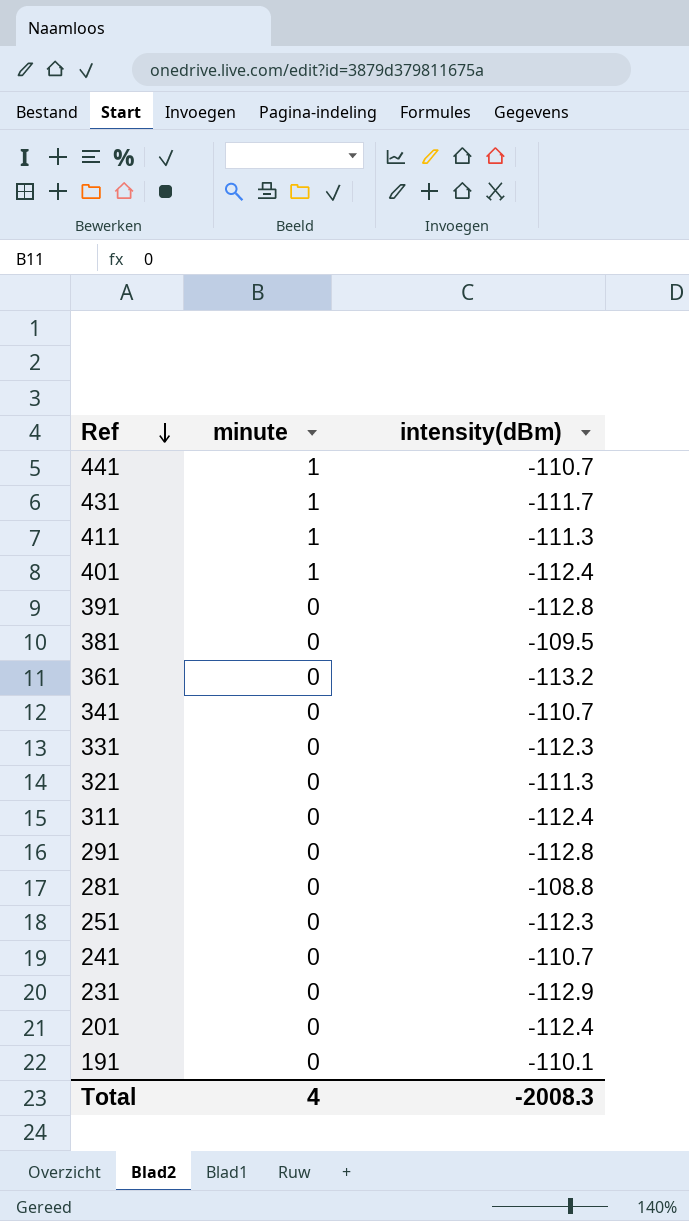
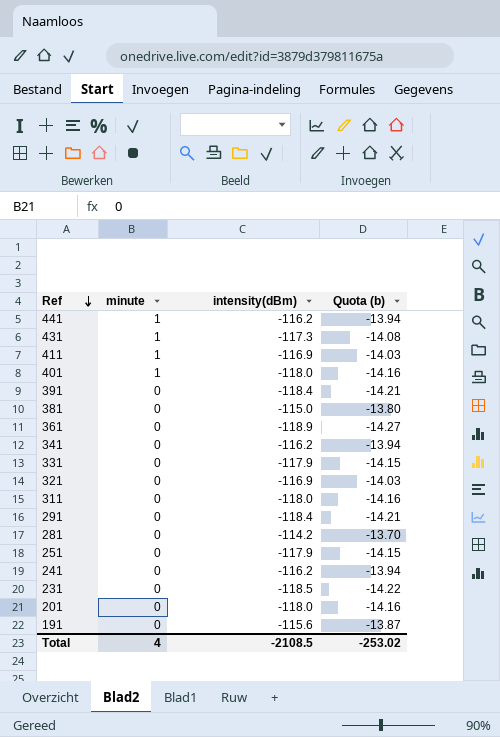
column Quota (b) | formula: none -> [intensity(dBm)] * 0.12
441 | intensity(dBm): -110.7 -> -116.2
431 | intensity(dBm): -111.7 -> -117.3
411 | intensity(dBm): -111.3 -> -116.9
401 | intensity(dBm): -112.4 -> -118.0
391 | intensity(dBm): -112.8 -> -118.4
381 | intensity(dBm): -109.5 -> -115.0
361 | intensity(dBm): -113.2 -> -118.9
341 | intensity(dBm): -110.7 -> -116.2
331 | intensity(dBm): -112.3 -> -117.9
321 | intensity(dBm): -111.3 -> -116.9
311 | intensity(dBm): -112.4 -> -118.0
291 | intensity(dBm): -112.8 -> -118.4
281 | intensity(dBm): -108.8 -> -114.2
251 | intensity(dBm): -112.3 -> -117.9
241 | intensity(dBm): -110.7 -> -116.2
231 | intensity(dBm): -112.9 -> -118.5
201 | intensity(dBm): -112.4 -> -118.0
191 | intensity(dBm): -110.1 -> -115.6
Total | intensity(dBm): -2008.3 -> -2108.5

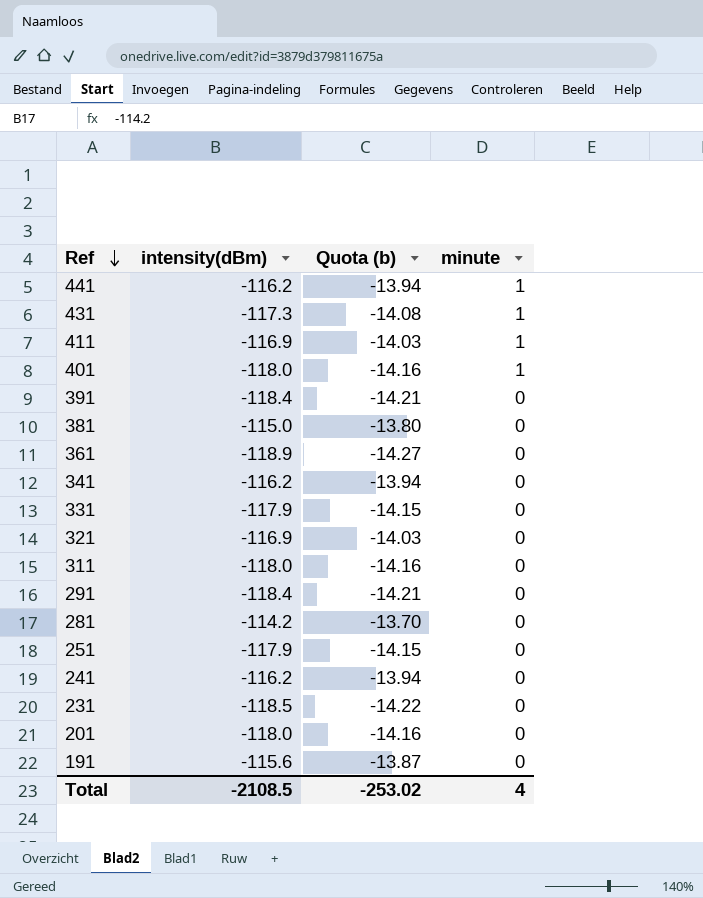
column minute | position: 2 -> 4

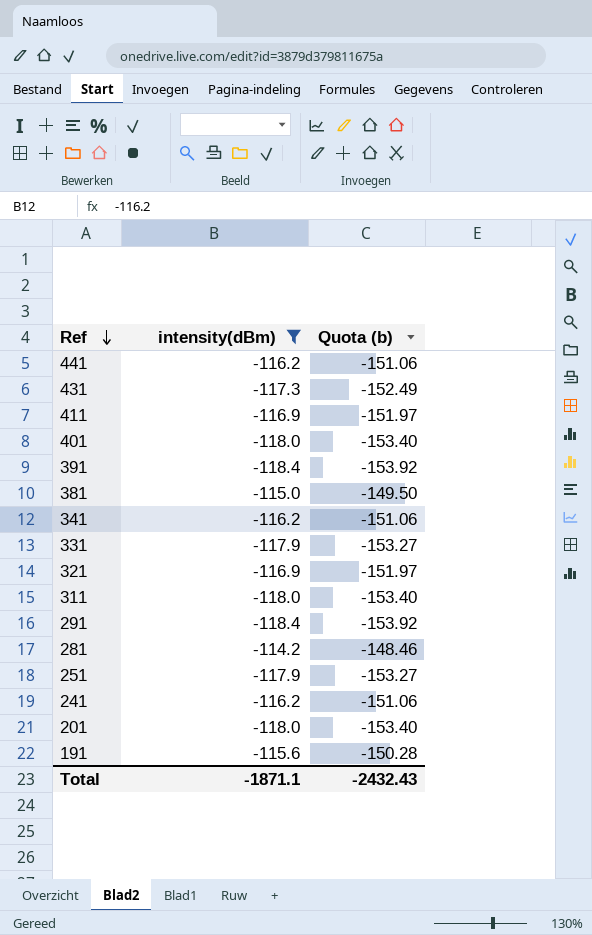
filter: none -> intensity(dBm) >= -118.4
column minute | position: 4 -> none
column Quota (b) | formula: [intensity(dBm)] * 0.12 -> [intensity(dBm)] * 1.3
Total | intensity(dBm): -2108.5 -> -1871.1
Total | Quota (b): -253.02 -> -2432.43

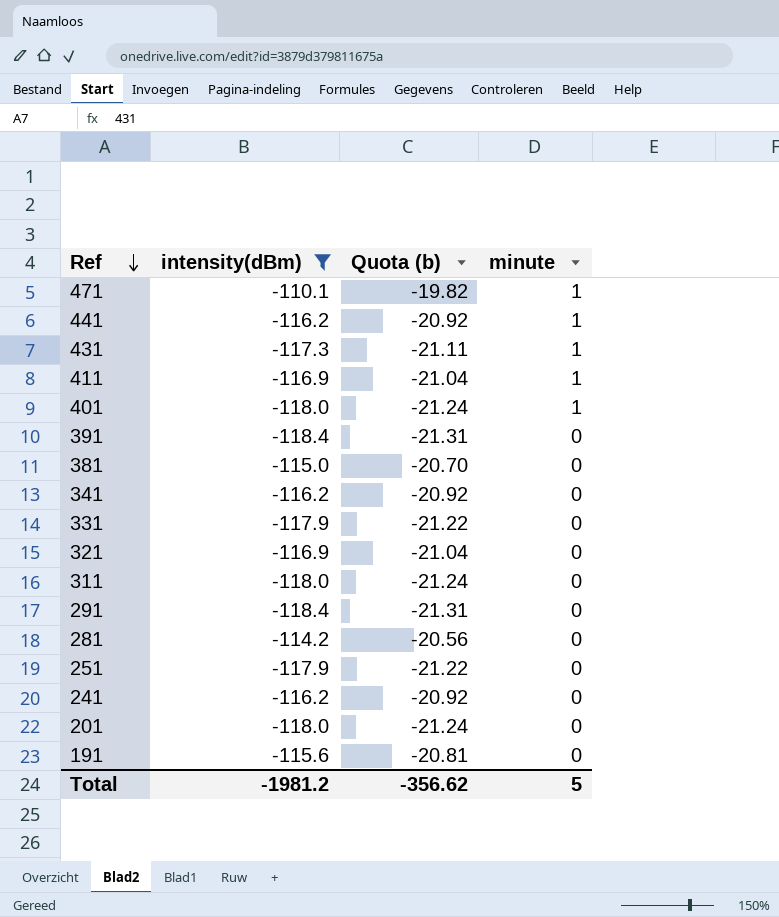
column Quota (b) | formula: [intensity(dBm)] * 1.3 -> [intensity(dBm)] * 0.18
column minute | position: none -> 4
row 471: none -> -110.1 | -19.82 | 1
Total | intensity(dBm): -1871.1 -> -1981.2
Total | Quota (b): -2432.43 -> -356.62

